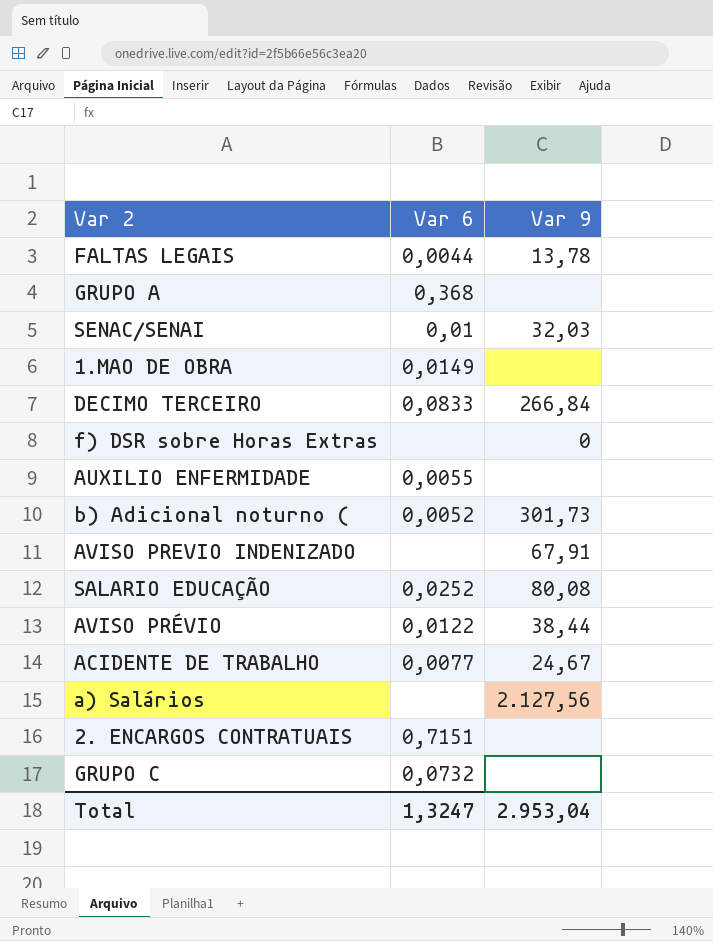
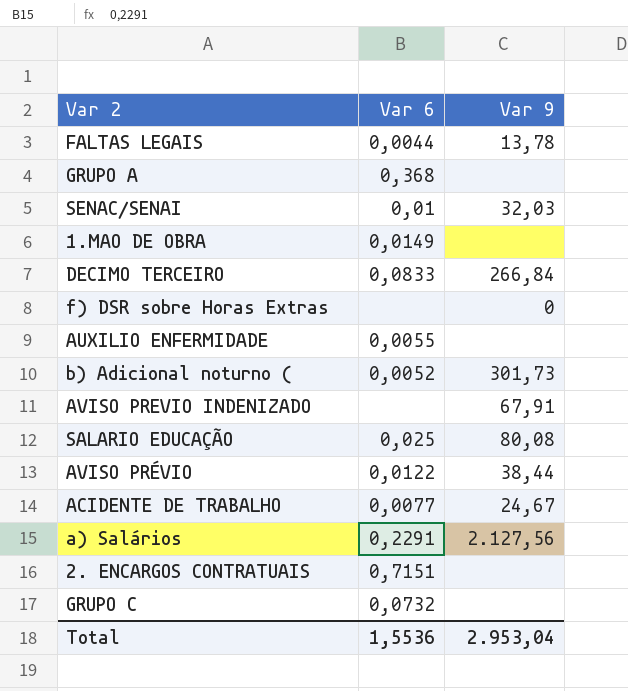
SALARIO EDUCAÇÃO | Var 6: 0,0252 -> 0,025
a) Salários | Var 6: none -> 0,2291
Total | Var 6: 1,3247 -> 1,5536

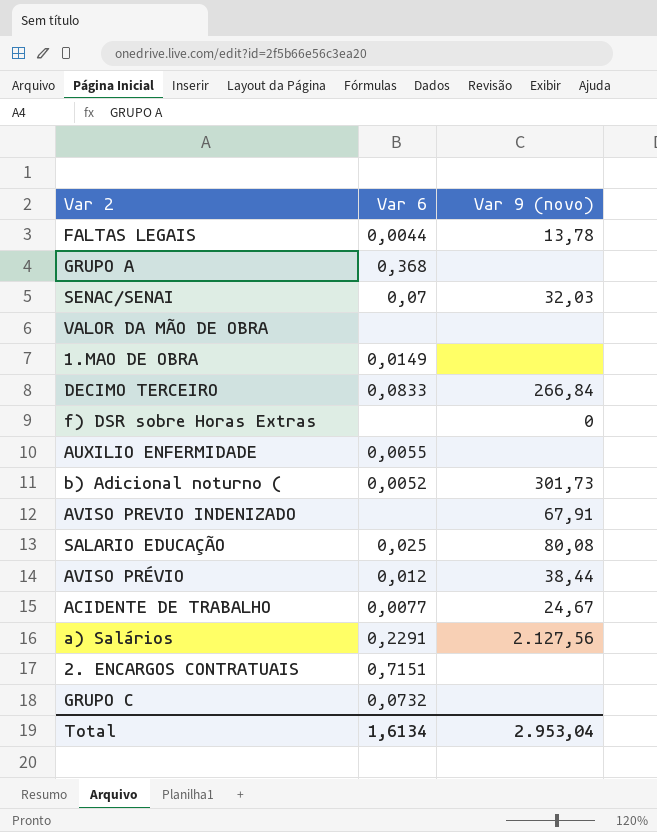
column name: Var 9 -> Var 9 (novo)
SENAC/SENAI | Var 6: 0,01 -> 0,07
row VALOR DA MÃO DE OBRA: none -> none | none
AVISO PRÉVIO | Var 6: 0,0122 -> 0,012
Total | Var 6: 1,5536 -> 1,6134

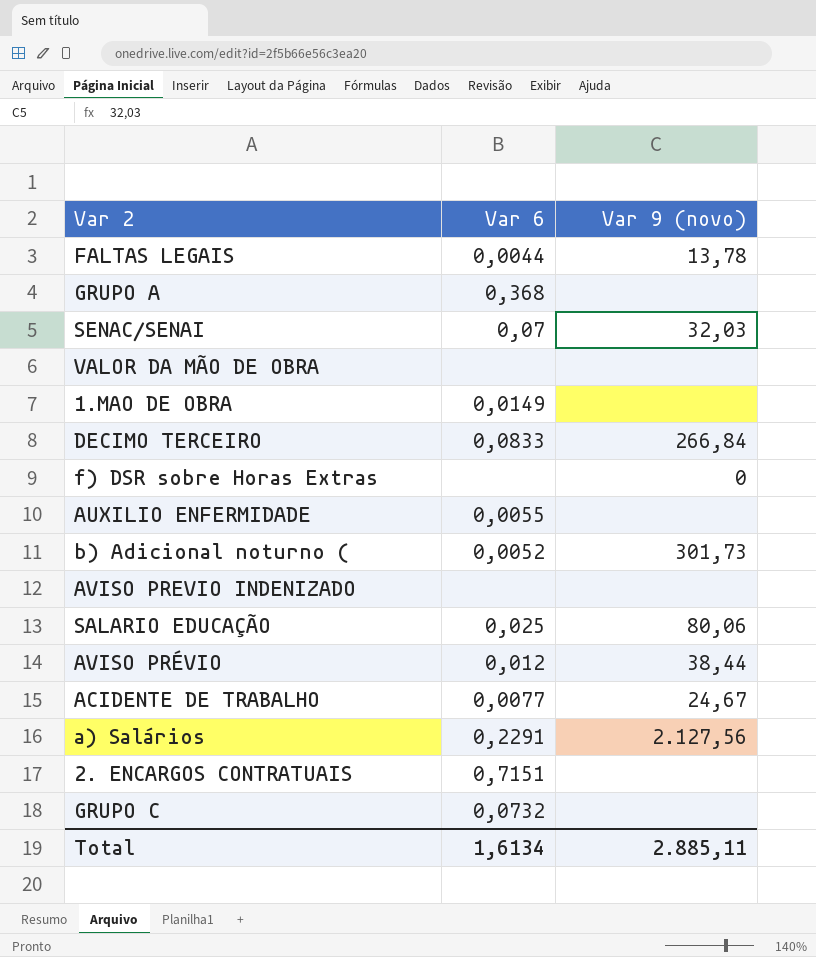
AVISO PREVIO INDENIZADO | Var 9 (novo): 67,91 -> none
SALARIO EDUCAÇÃO | Var 9 (novo): 80,08 -> 80,06
Total | Var 9 (novo): 2.953,04 -> 2.885,11

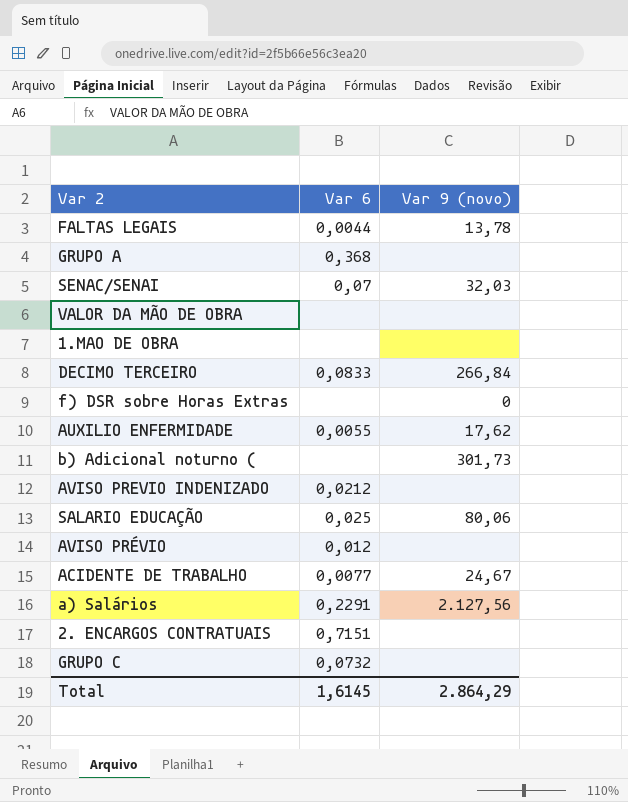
1.MAO DE OBRA | Var 6: 0,0149 -> none
AUXILIO ENFERMIDADE | Var 9 (novo): none -> 17,62
b) Adicional noturno ( | Var 6: 0,0052 -> none
AVISO PREVIO INDENIZADO | Var 6: none -> 0,0212
AVISO PRÉVIO | Var 9 (novo): 38,44 -> none
Total | Var 6: 1,6134 -> 1,6145
Total | Var 9 (novo): 2.885,11 -> 2.864,29

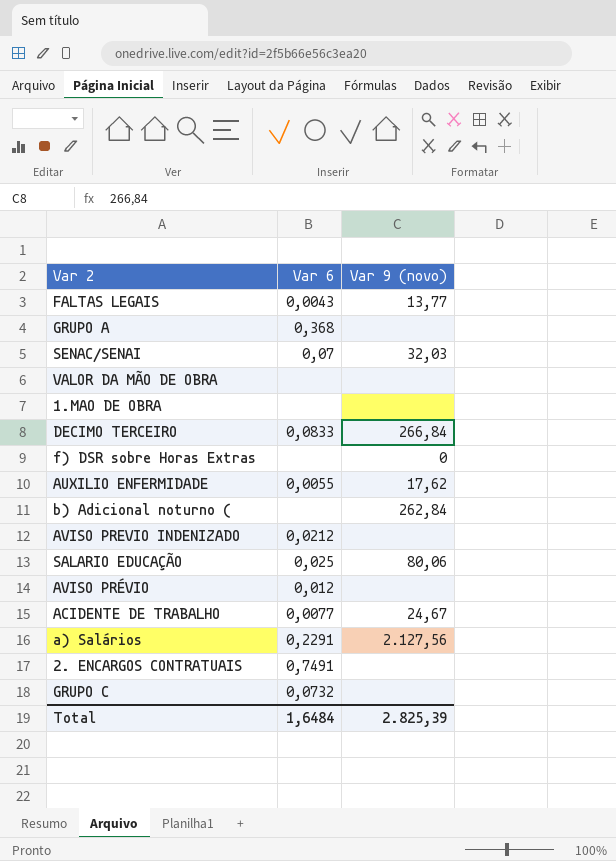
FALTAS LEGAIS | Var 6: 0,0044 -> 0,0043
FALTAS LEGAIS | Var 9 (novo): 13,78 -> 13,77
b) Adicional noturno ( | Var 9 (novo): 301,73 -> 262,84
2. ENCARGOS CONTRATUAIS | Var 6: 0,7151 -> 0,7491
Total | Var 6: 1,6145 -> 1,6484
Total | Var 9 (novo): 2.864,29 -> 2.825,39

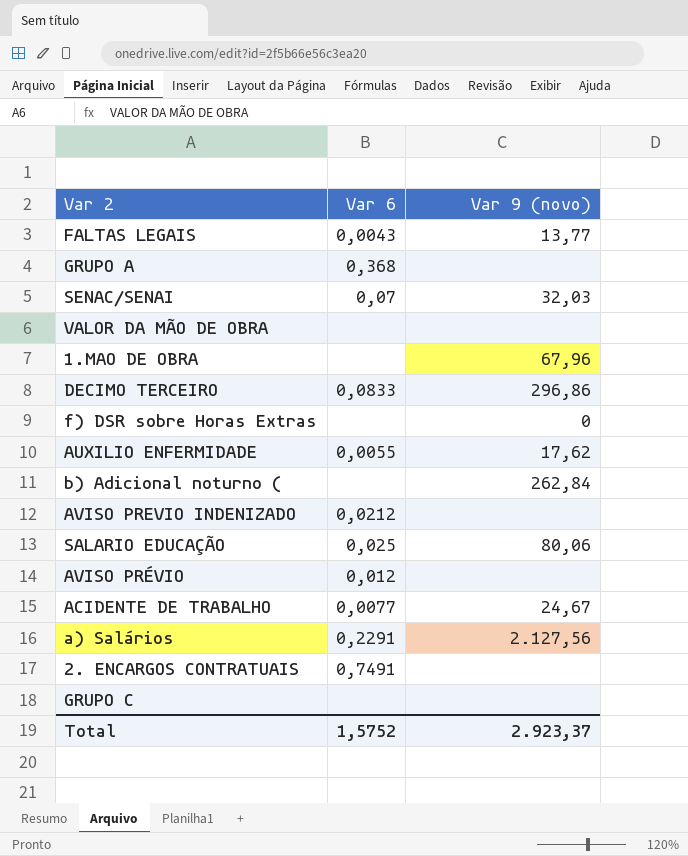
1.MAO DE OBRA | Var 9 (novo): none -> 67,96
DECIMO TERCEIRO | Var 9 (novo): 266,84 -> 296,86
GRUPO C | Var 6: 0,0732 -> none
Total | Var 6: 1,6484 -> 1,5752
Total | Var 9 (novo): 2.825,39 -> 2.923,37

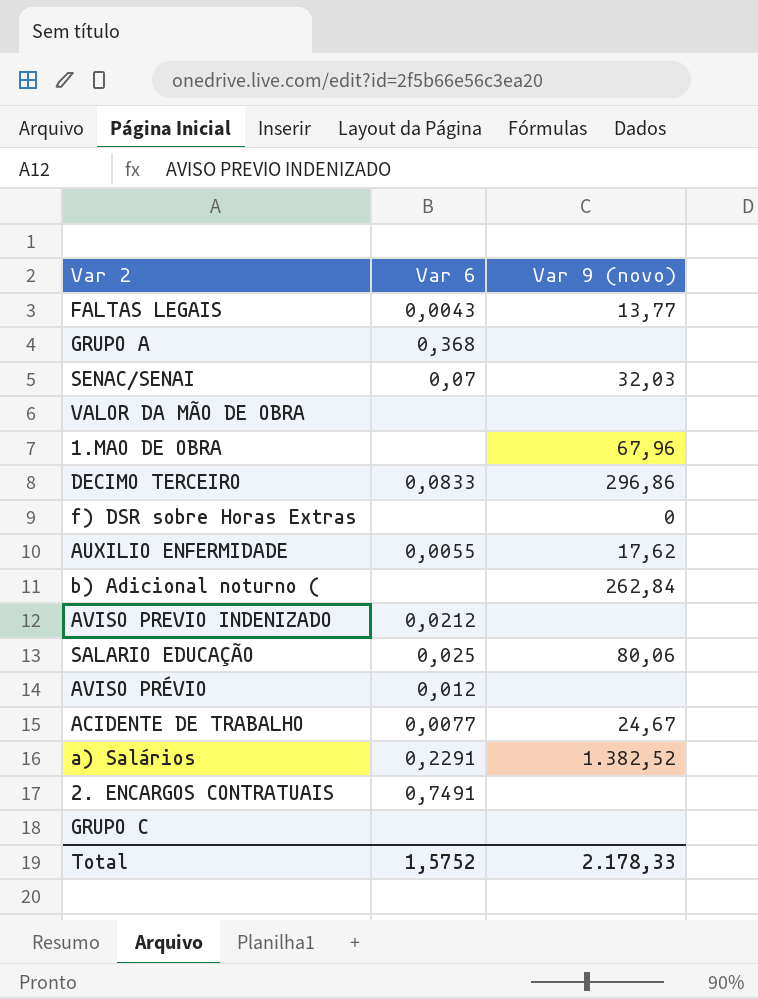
a) Salários | Var 9 (novo): 2.127,56 -> 1.382,52
Total | Var 9 (novo): 2.923,37 -> 2.178,33

